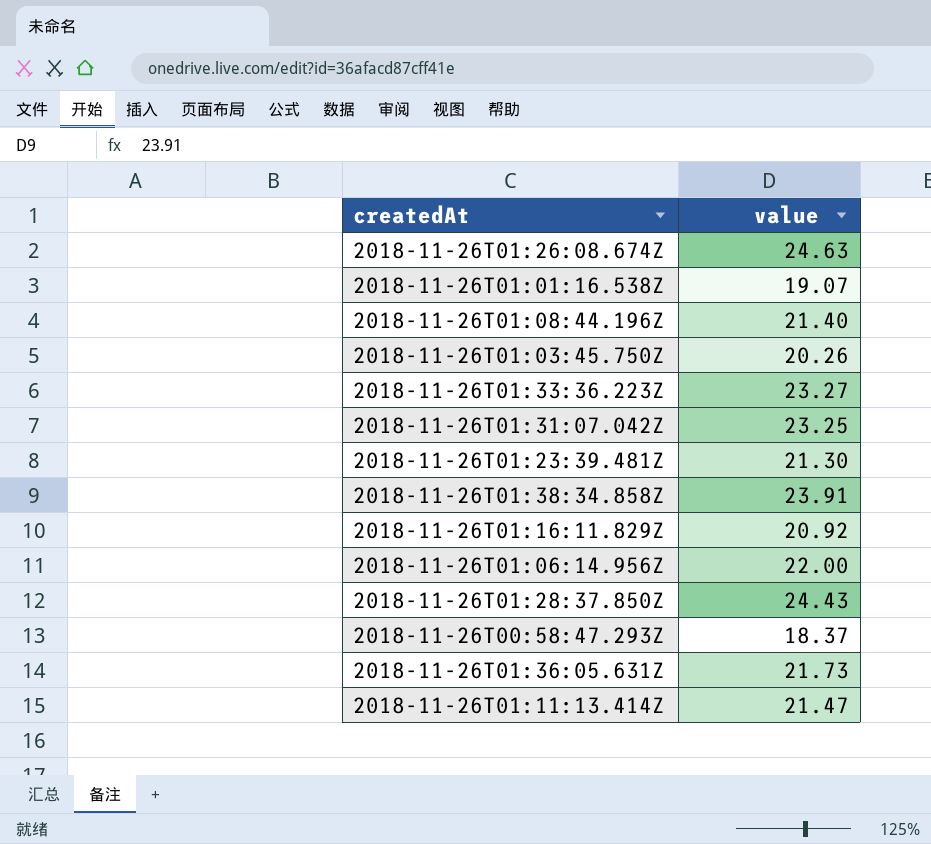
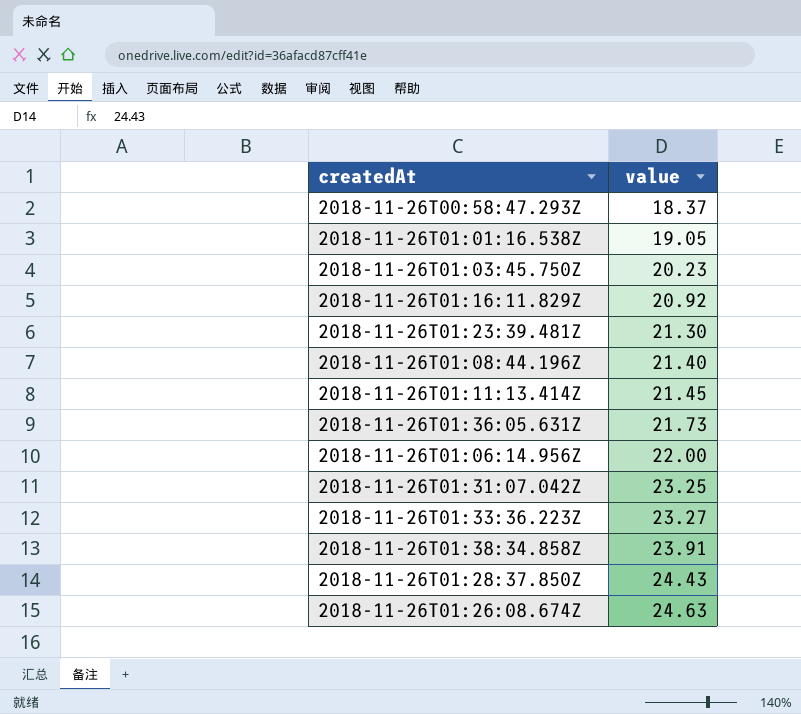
row order: none -> value ascending
2018-11-26T01:01:16.538Z | value: 19.07 -> 19.05
2018-11-26T01:03:45.750Z | value: 20.26 -> 20.23
2018-11-26T01:11:13.414Z | value: 21.47 -> 21.45

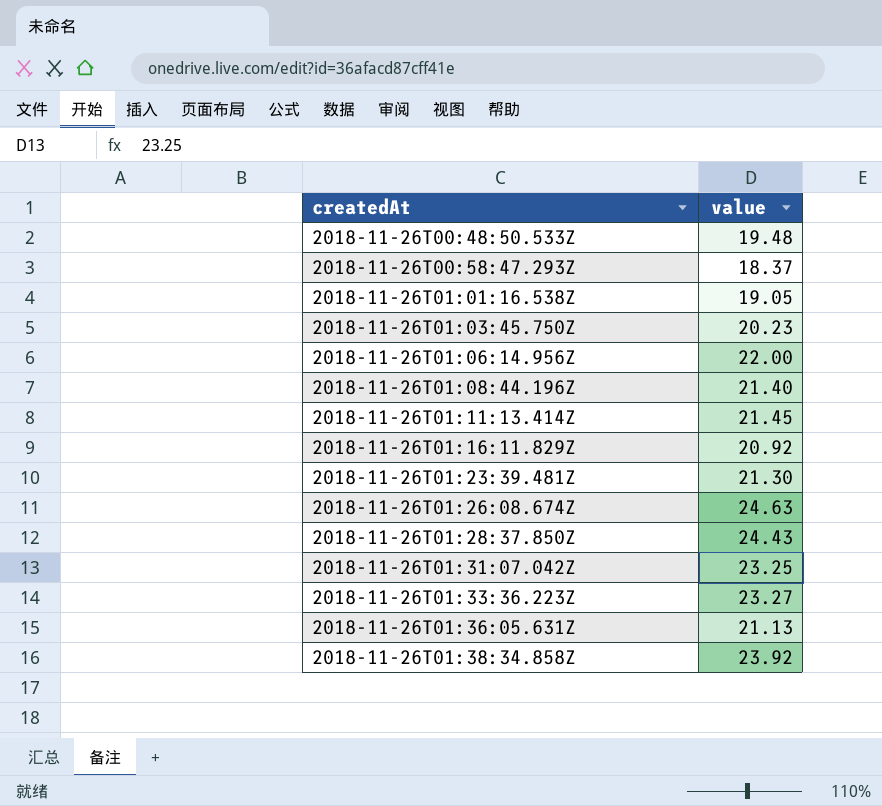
row order: value ascending -> createdAt ascending
row 2018-11-26T00:48:50.533Z: none -> 19.48
2018-11-26T01:36:05.631Z | value: 21.73 -> 21.13
2018-11-26T01:38:34.858Z | value: 23.91 -> 23.92

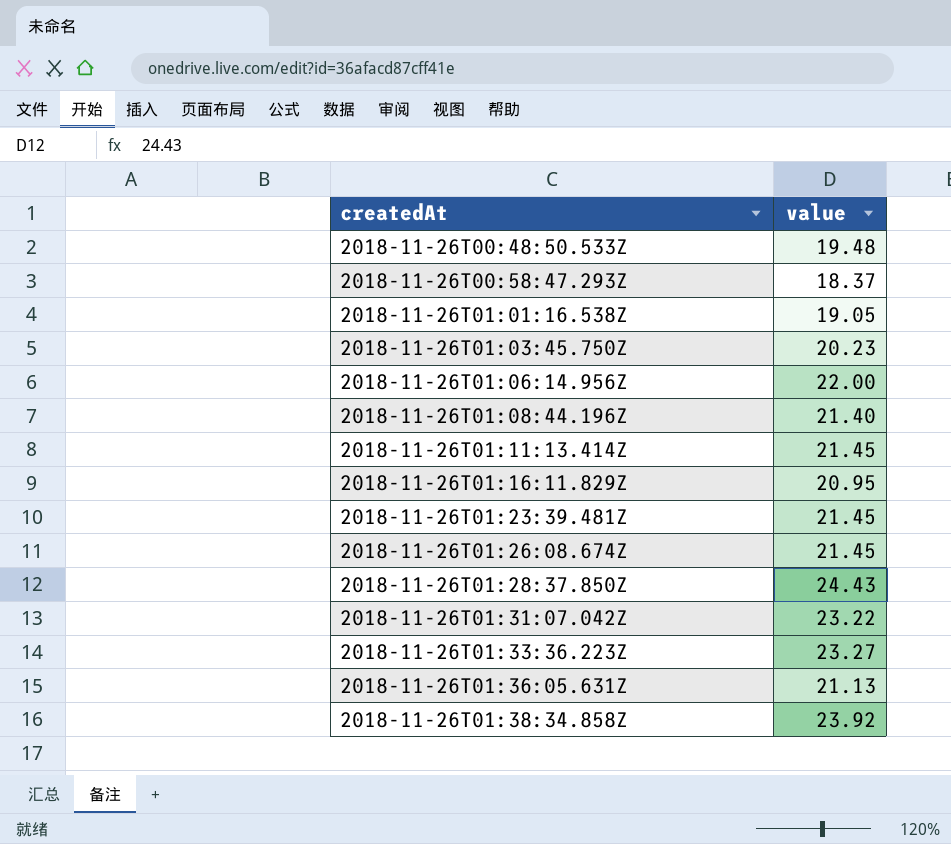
2018-11-26T01:16:11.829Z | value: 20.92 -> 20.95
2018-11-26T01:23:39.481Z | value: 21.30 -> 21.45
2018-11-26T01:26:08.674Z | value: 24.63 -> 21.45
2018-11-26T01:31:07.042Z | value: 23.25 -> 23.22

